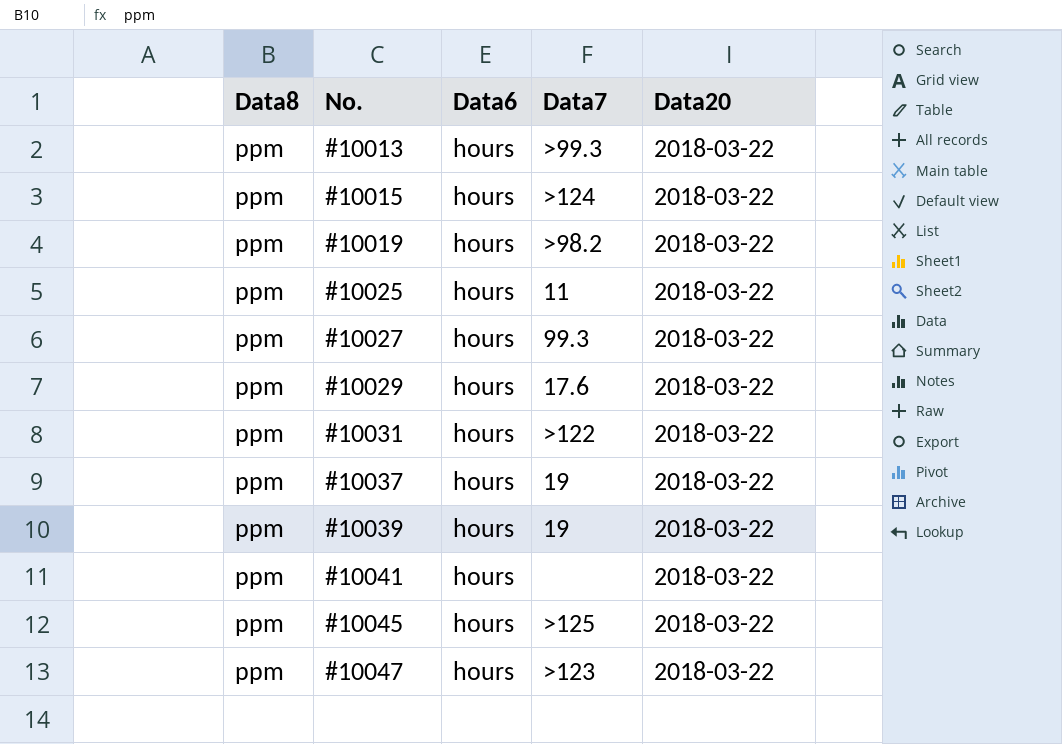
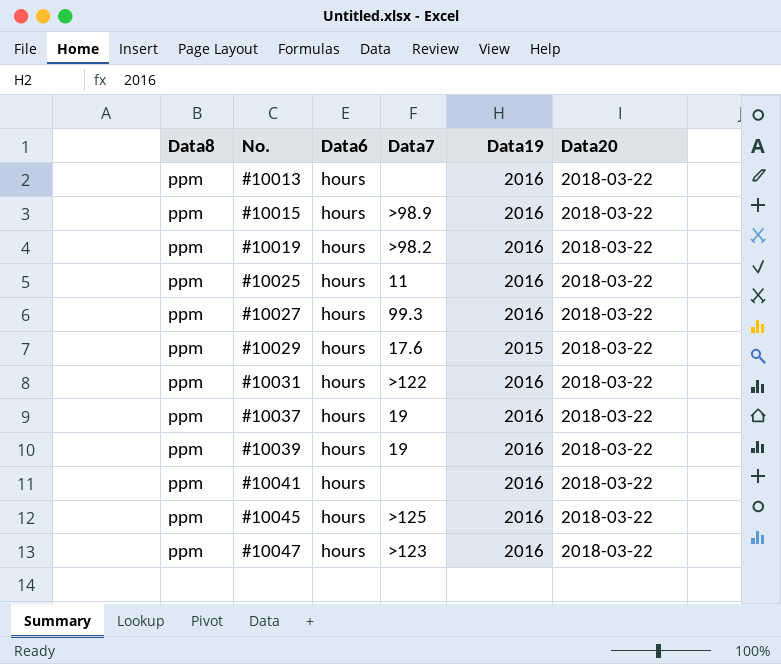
column Data19 | position: none -> 5
#10013 | Data7: >99.3 -> none
#10015 | Data7: >124 -> >98.9

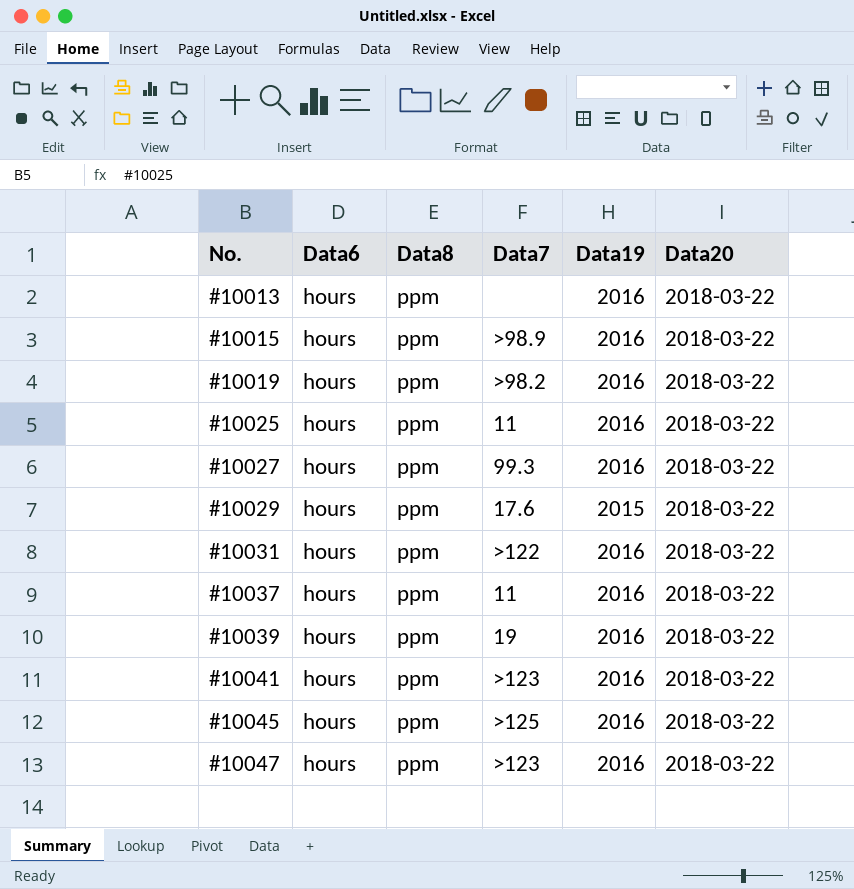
column Data8 | position: 1 -> 3
#10037 | Data7: 19 -> 11
#10041 | Data7: none -> >123

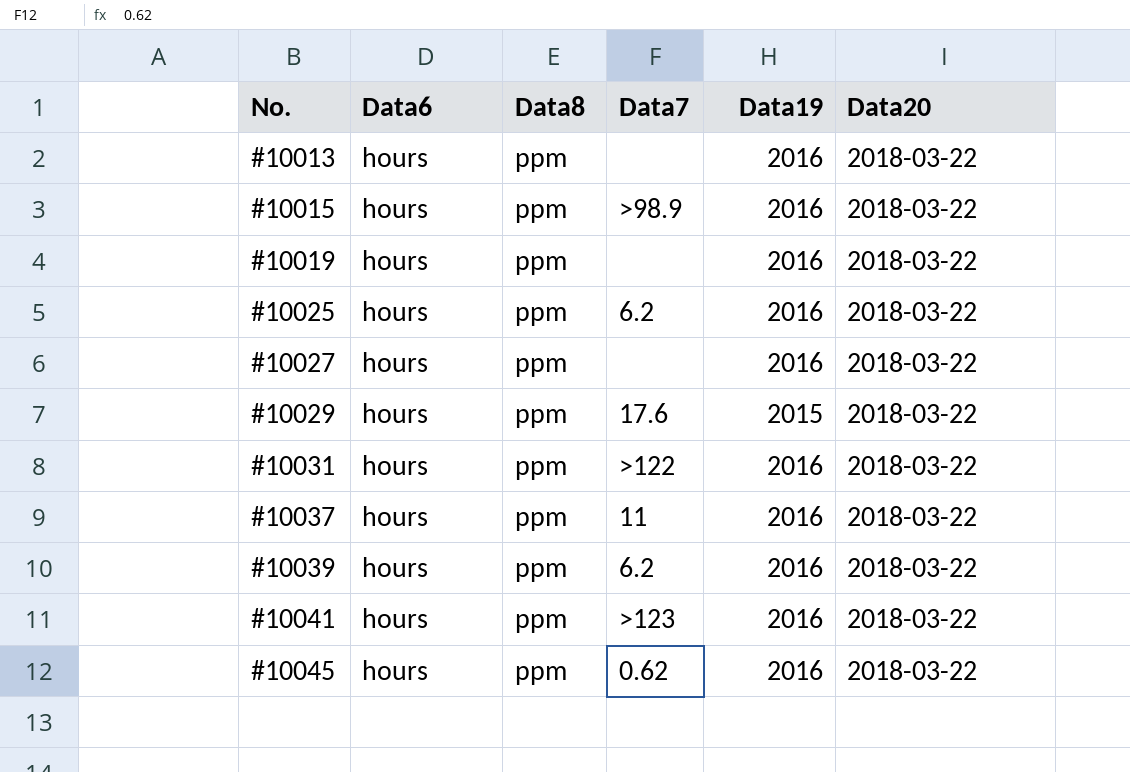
row #10047: hours | ppm | >123 | 2016 | 2018-03-22 -> none
#10019 | Data7: >98.2 -> none
#10025 | Data7: 11 -> 6.2
#10027 | Data7: 99.3 -> none
#10039 | Data7: 19 -> 6.2
#10045 | Data7: >125 -> 0.62

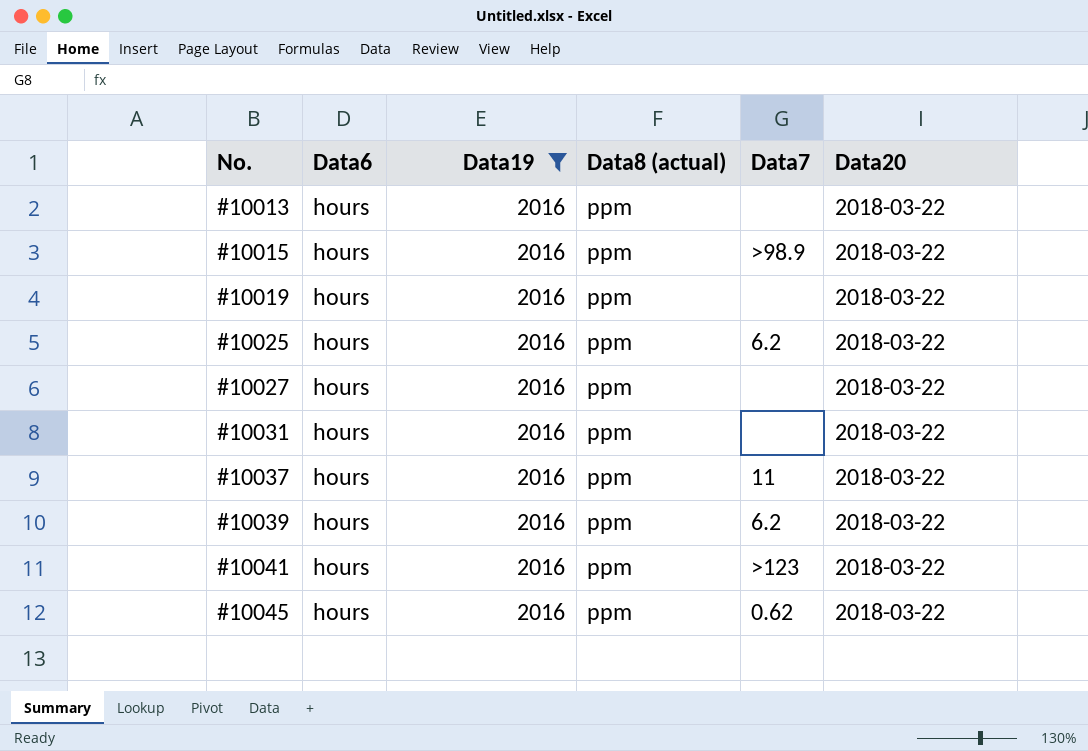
filter: none -> Data19 = 2016
column Data19 | position: 5 -> 3
column name: Data8 -> Data8 (actual)
#10031 | Data7: >122 -> none

